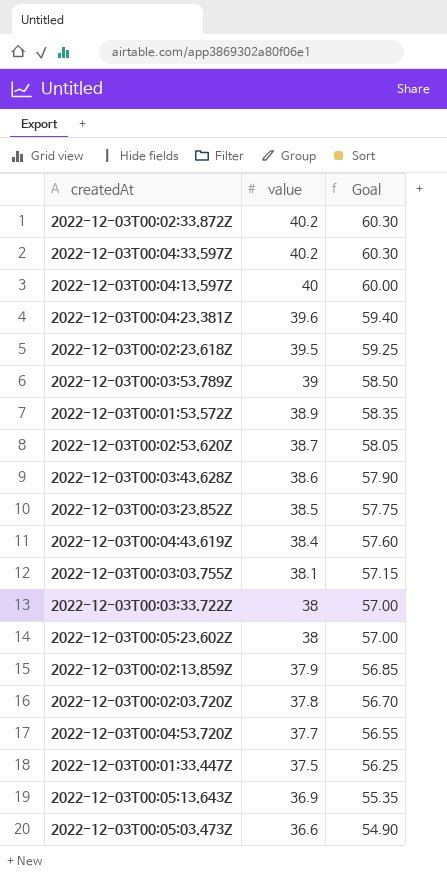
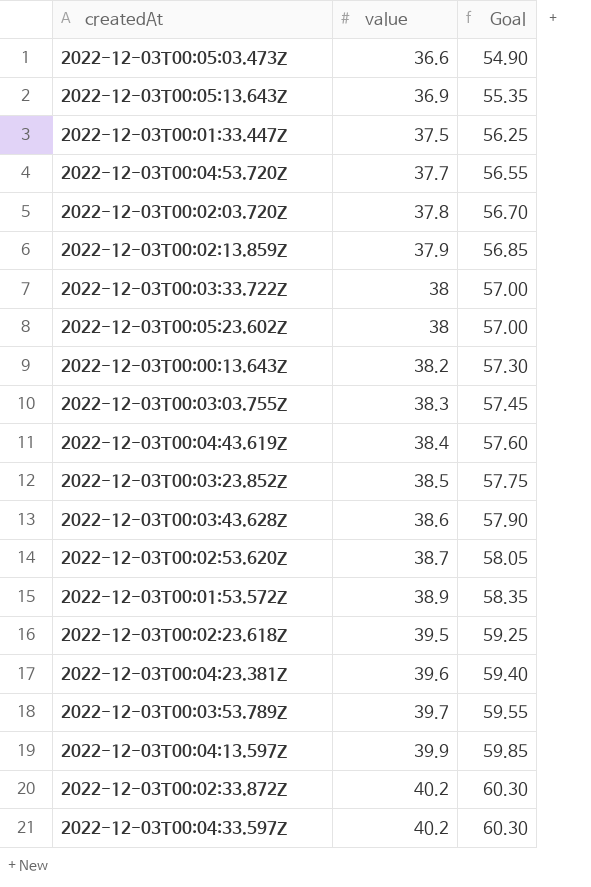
row order: value descending -> value ascending
row 2022-12-03T00:00:13.643Z: none -> 38.2 | 57.30
2022-12-03T00:03:03.755Z | value: 38.1 -> 38.3
2022-12-03T00:03:03.755Z | Goal: 57.15 -> 57.45
2022-12-03T00:03:53.789Z | value: 39 -> 39.7
2022-12-03T00:03:53.789Z | Goal: 58.50 -> 59.55
2022-12-03T00:04:13.597Z | value: 40 -> 39.9
2022-12-03T00:04:13.597Z | Goal: 60.00 -> 59.85

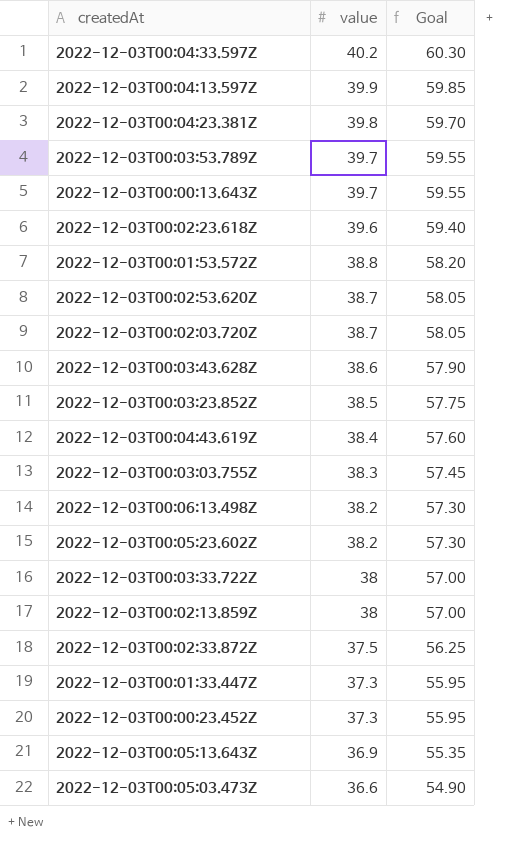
row order: value ascending -> value descending
row 2022-12-03T00:04:53.720Z: 37.7 | 56.55 -> none
2022-12-03T00:04:23.381Z | value: 39.6 -> 39.8
2022-12-03T00:04:23.381Z | Goal: 59.40 -> 59.70
2022-12-03T00:00:13.643Z | value: 38.2 -> 39.7
2022-12-03T00:00:13.643Z | Goal: 57.30 -> 59.55
2022-12-03T00:02:23.618Z | value: 39.5 -> 39.6
2022-12-03T00:02:23.618Z | Goal: 59.25 -> 59.40
2022-12-03T00:01:53.572Z | value: 38.9 -> 38.8
2022-12-03T00:01:53.572Z | Goal: 58.35 -> 58.20
2022-12-03T00:02:03.720Z | value: 37.8 -> 38.7
2022-12-03T00:02:03.720Z | Goal: 56.70 -> 58.05
row 2022-12-03T00:06:13.498Z: none -> 38.2 | 57.30
2022-12-03T00:05:23.602Z | value: 38 -> 38.2
2022-12-03T00:05:23.602Z | Goal: 57.00 -> 57.30
2022-12-03T00:02:13.859Z | value: 37.9 -> 38
2022-12-03T00:02:13.859Z | Goal: 56.85 -> 57.00
2022-12-03T00:02:33.872Z | value: 40.2 -> 37.5
2022-12-03T00:02:33.872Z | Goal: 60.30 -> 56.25
2022-12-03T00:01:33.447Z | value: 37.5 -> 37.3
2022-12-03T00:01:33.447Z | Goal: 56.25 -> 55.95
row 2022-12-03T00:00:23.452Z: none -> 37.3 | 55.95

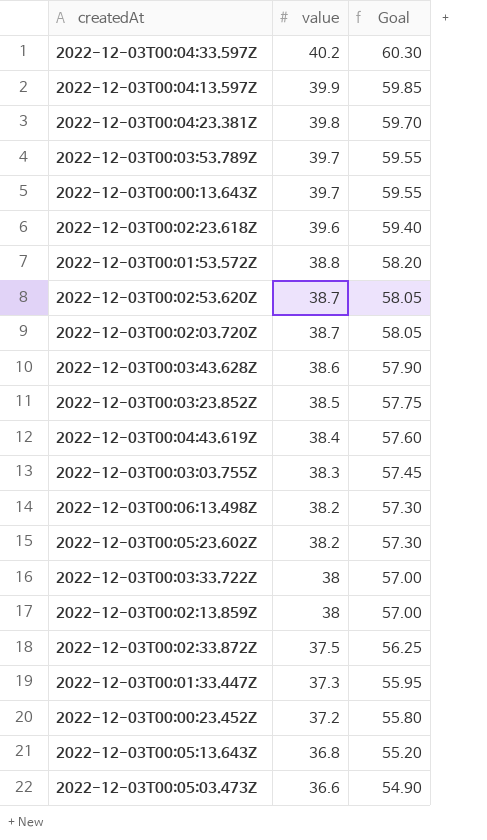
2022-12-03T00:00:23.452Z | value: 37.3 -> 37.2
2022-12-03T00:00:23.452Z | Goal: 55.95 -> 55.80
2022-12-03T00:05:13.643Z | value: 36.9 -> 36.8
2022-12-03T00:05:13.643Z | Goal: 55.35 -> 55.20

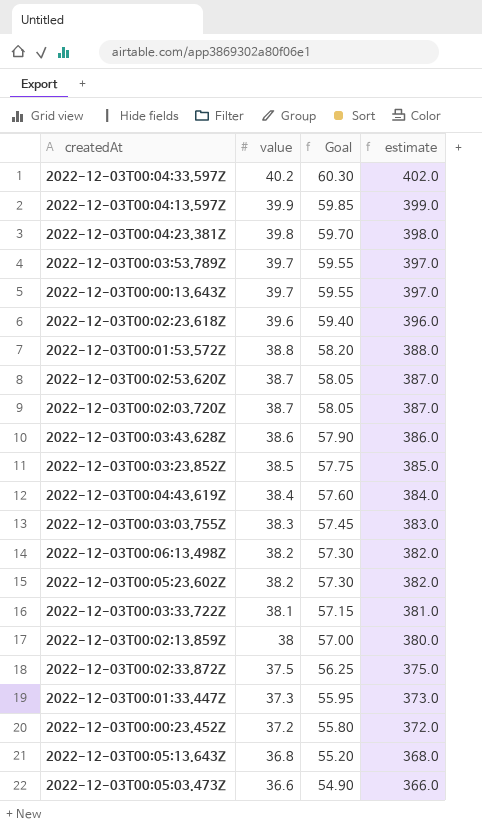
column estimate | formula: none -> [value] * 10
2022-12-03T00:03:33.722Z | value: 38 -> 38.1
2022-12-03T00:03:33.722Z | Goal: 57.00 -> 57.15

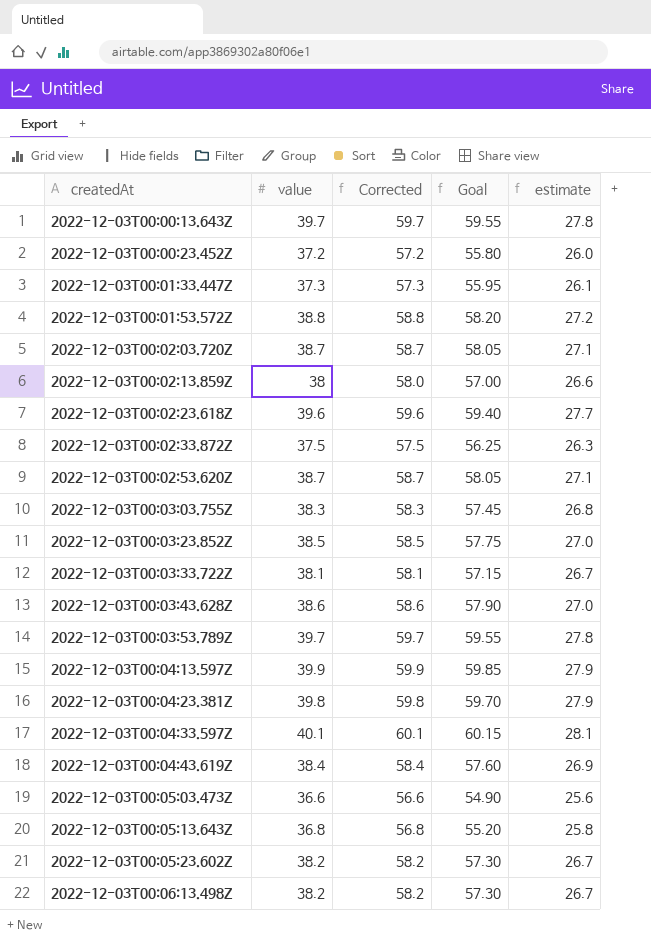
row order: value descending -> createdAt ascending
column Corrected | formula: none -> [value] + 20
column estimate | formula: [value] * 10 -> [value] * 0.7
2022-12-03T00:04:33.597Z | value: 40.2 -> 40.1
2022-12-03T00:04:33.597Z | Goal: 60.30 -> 60.15

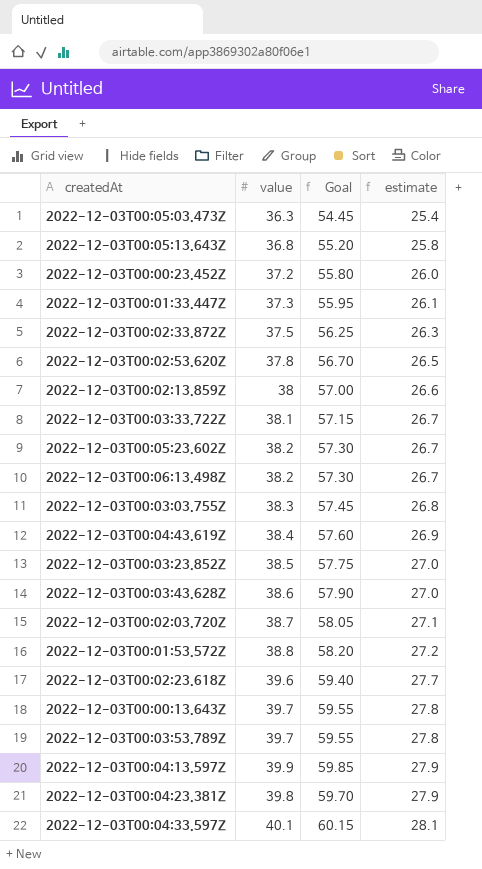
row order: createdAt ascending -> estimate ascending
column Corrected | formula: [value] + 20 -> none
2022-12-03T00:05:03.473Z | value: 36.6 -> 36.3
2022-12-03T00:05:03.473Z | Goal: 54.90 -> 54.45
2022-12-03T00:05:03.473Z | estimate: 25.6 -> 25.4
2022-12-03T00:02:53.620Z | value: 38.7 -> 37.8
2022-12-03T00:02:53.620Z | Goal: 58.05 -> 56.70
2022-12-03T00:02:53.620Z | estimate: 27.1 -> 26.5

